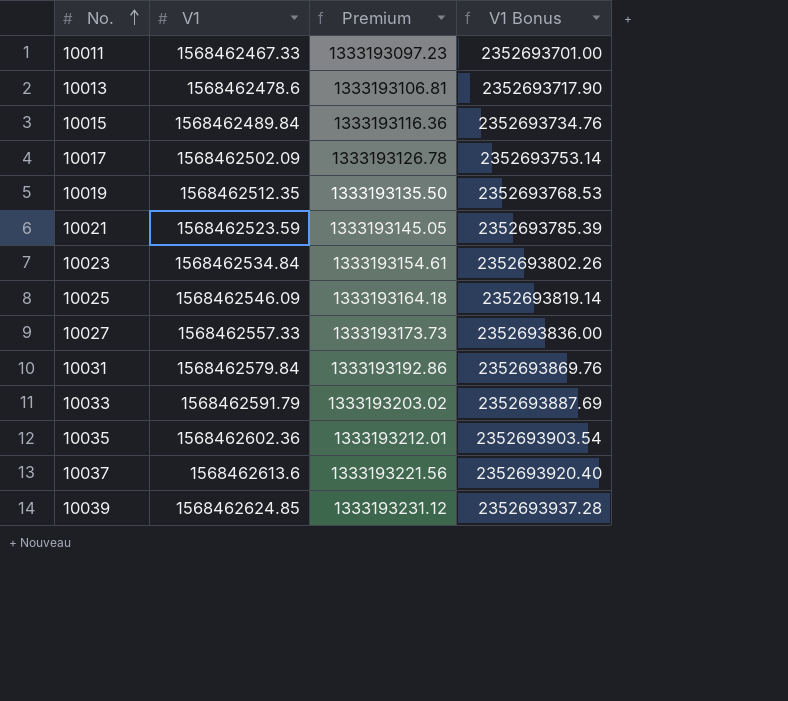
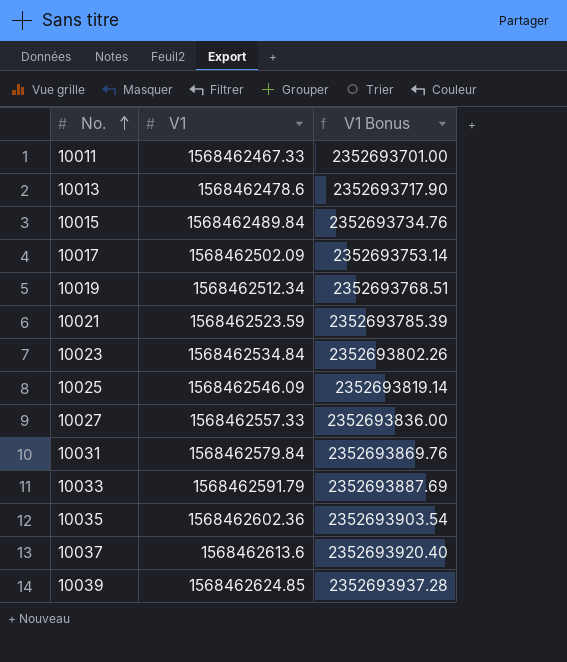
column Premium | formula: [V1] * 0.85 -> none
10019 | V1: 1568462512.35 -> 1568462512.34
10019 | V1 Bonus: 2352693768.53 -> 2352693768.51

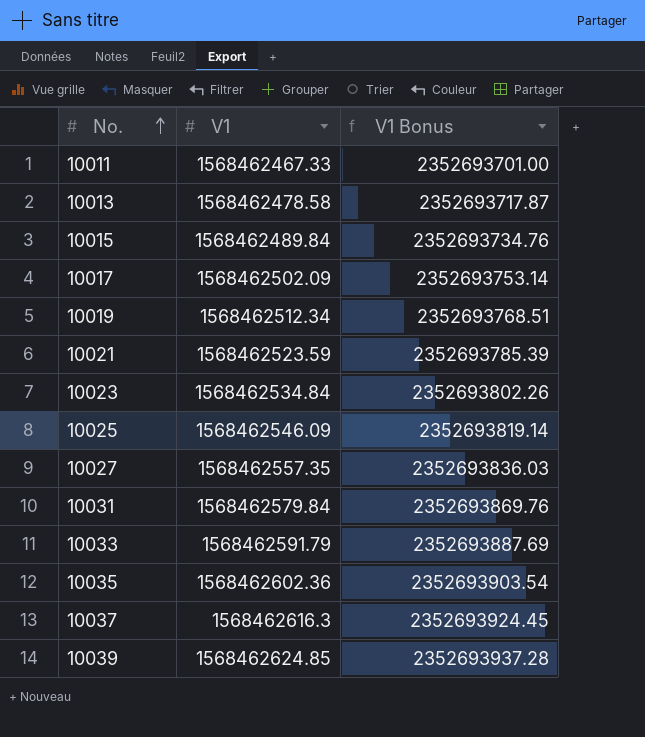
10013 | V1: 1568462478.6 -> 1568462478.58
10013 | V1 Bonus: 2352693717.90 -> 2352693717.87
10027 | V1: 1568462557.33 -> 1568462557.35
10027 | V1 Bonus: 2352693836.00 -> 2352693836.03
10037 | V1: 1568462613.6 -> 1568462616.3
10037 | V1 Bonus: 2352693920.40 -> 2352693924.45

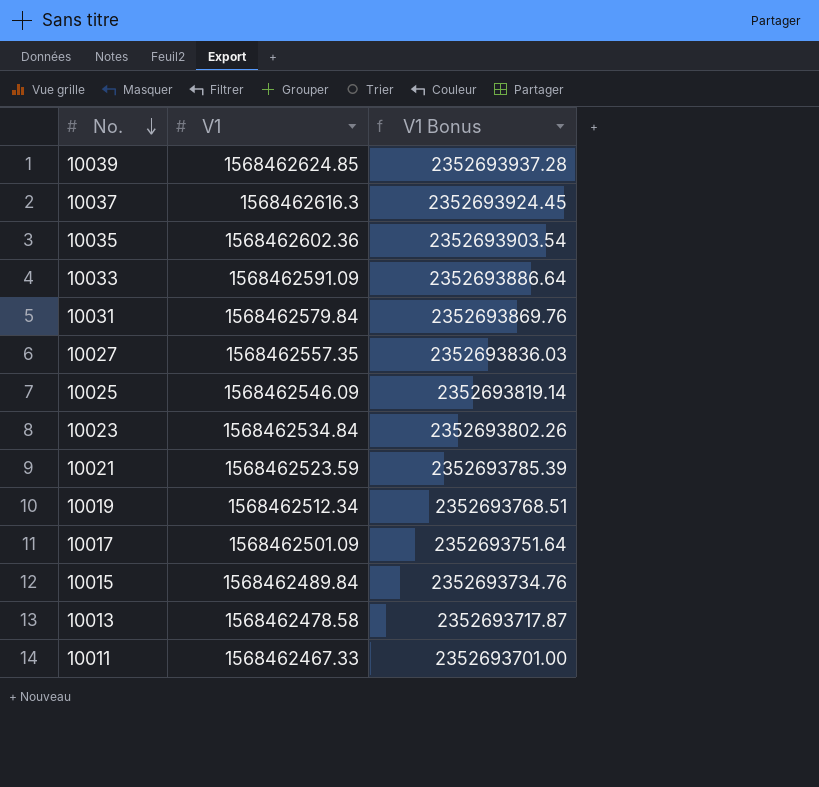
row order: No. ascending -> No. descending
10033 | V1: 1568462591.79 -> 1568462591.09
10033 | V1 Bonus: 2352693887.69 -> 2352693886.64
10017 | V1: 1568462502.09 -> 1568462501.09
10017 | V1 Bonus: 2352693753.14 -> 2352693751.64

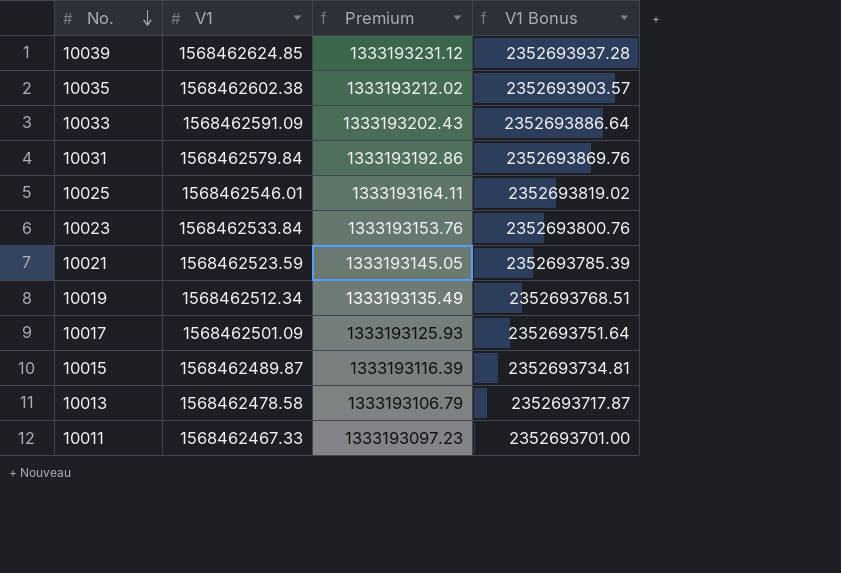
column Premium | formula: none -> [V1] * 0.85
row 10037: 1568462616.3 | 2352693924.45 -> none
row 10027: 1568462557.35 | 2352693836.03 -> none
10035 | V1: 1568462602.36 -> 1568462602.38
10035 | V1 Bonus: 2352693903.54 -> 2352693903.57
10025 | V1: 1568462546.09 -> 1568462546.01
10025 | V1 Bonus: 2352693819.14 -> 2352693819.02
10023 | V1: 1568462534.84 -> 1568462533.84
10023 | V1 Bonus: 2352693802.26 -> 2352693800.76
10015 | V1: 1568462489.84 -> 1568462489.87
10015 | V1 Bonus: 2352693734.76 -> 2352693734.81

